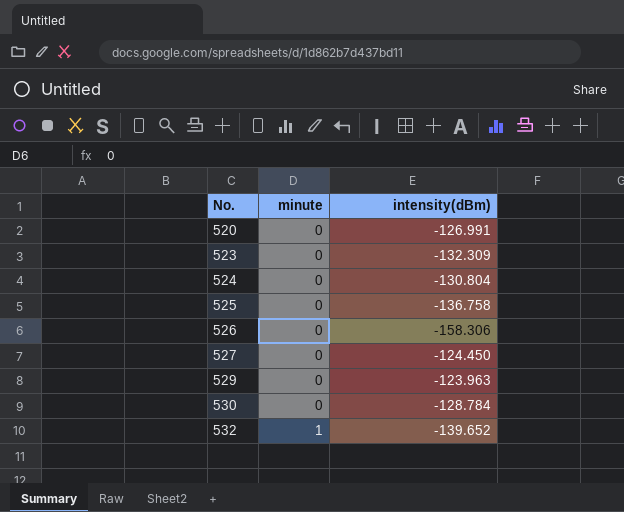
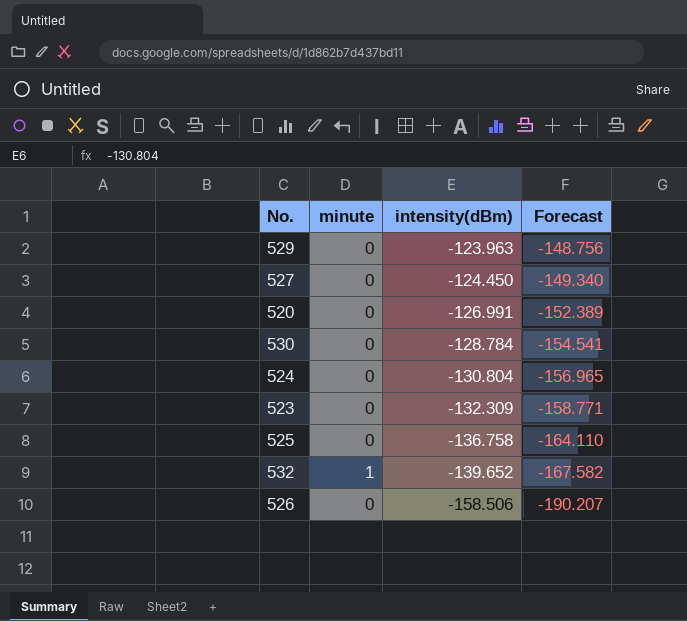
row order: No. ascending -> intensity(dBm) descending
column Forecast | formula: none -> [intensity(dBm)] * 1.2
526 | intensity(dBm): -158.306 -> -158.506

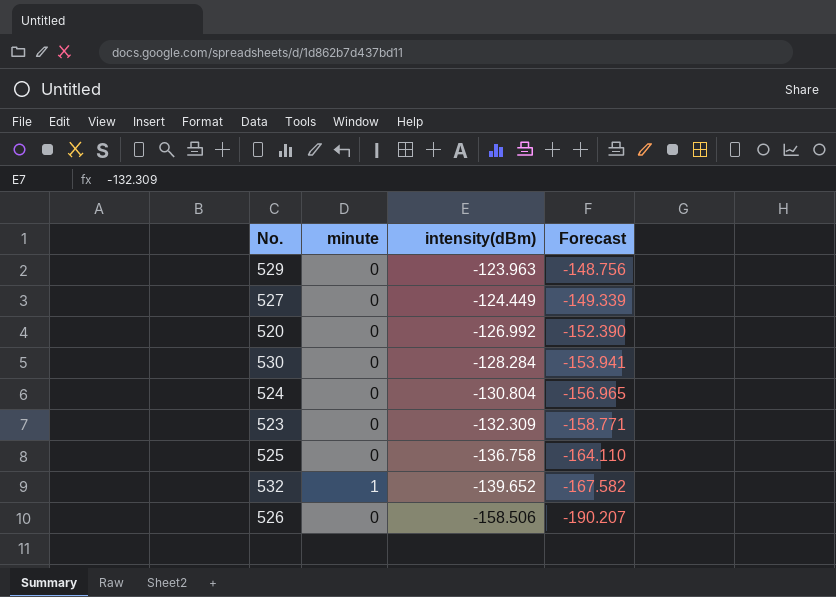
527 | intensity(dBm): -124.450 -> -124.449
527 | Forecast: -149.340 -> -149.339
520 | intensity(dBm): -126.991 -> -126.992
520 | Forecast: -152.389 -> -152.390
530 | intensity(dBm): -128.784 -> -128.284
530 | Forecast: -154.541 -> -153.941

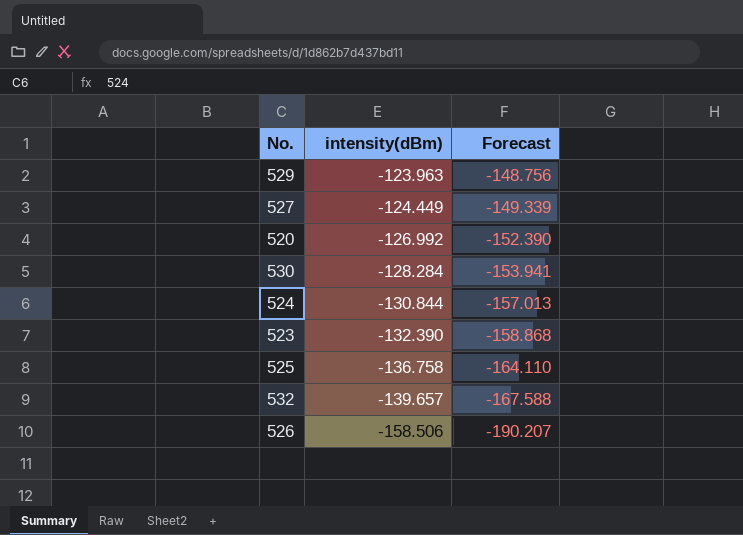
column minute | position: 2 -> none
524 | intensity(dBm): -130.804 -> -130.844
524 | Forecast: -156.965 -> -157.013
523 | intensity(dBm): -132.309 -> -132.390
523 | Forecast: -158.771 -> -158.868
532 | intensity(dBm): -139.652 -> -139.657
532 | Forecast: -167.582 -> -167.588

